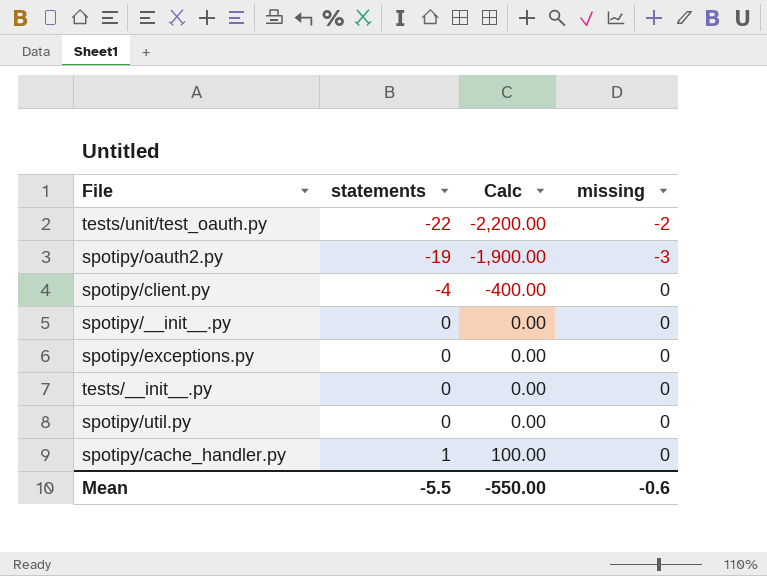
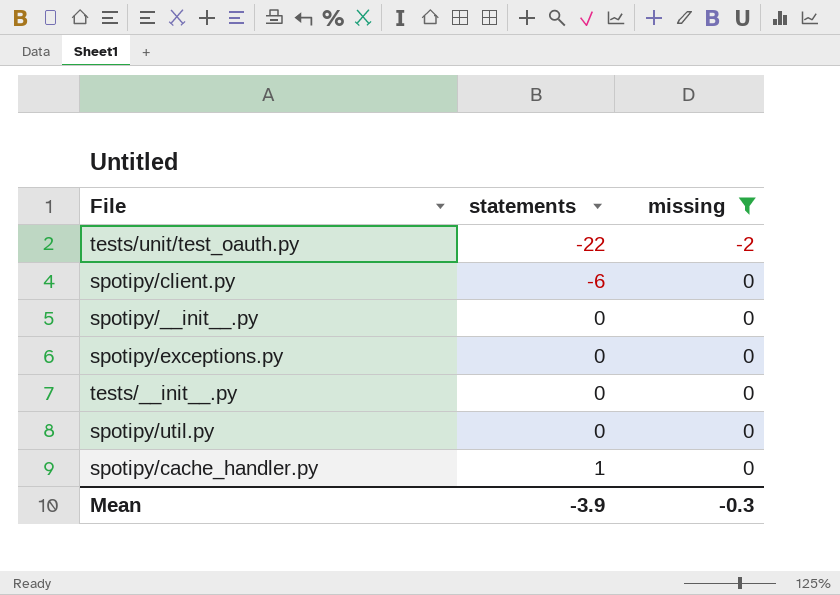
filter: none -> missing != -3
column Calc | formula: [statements] * 100 -> none
spotipy/client.py | statements: -4 -> -6
Mean | statements: -5.5 -> -3.9
Mean | missing: -0.6 -> -0.3

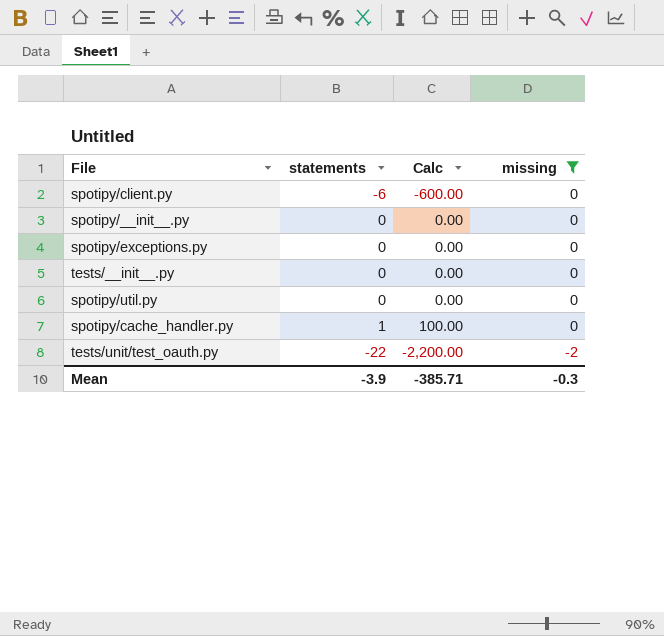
row order: statements ascending -> missing descending
column Calc | formula: none -> [statements] * 100

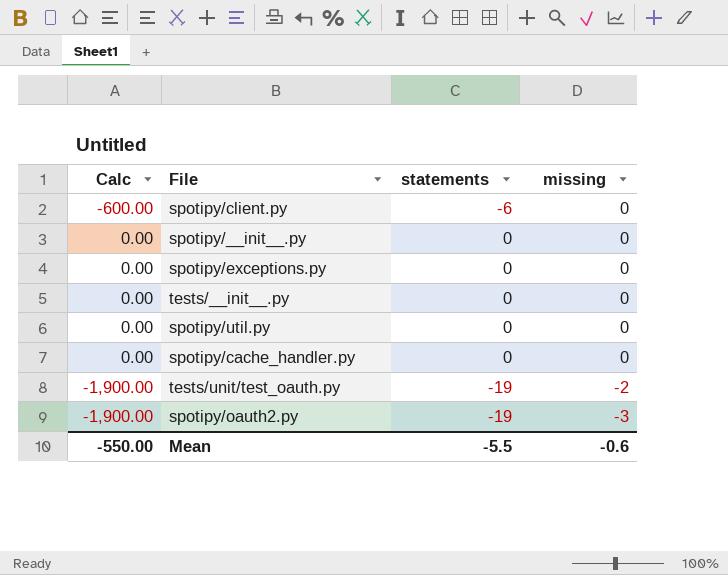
filter: missing != -3 -> none
column Calc | position: 3 -> 1
spotipy/cache_handler.py | Calc: 100.00 -> 0.00
spotipy/cache_handler.py | statements: 1 -> 0
tests/unit/test_oauth.py | Calc: -2,200.00 -> -1,900.00
tests/unit/test_oauth.py | statements: -22 -> -19
Mean | Calc: -385.71 -> -550.00
Mean | statements: -3.9 -> -5.5
Mean | missing: -0.3 -> -0.6

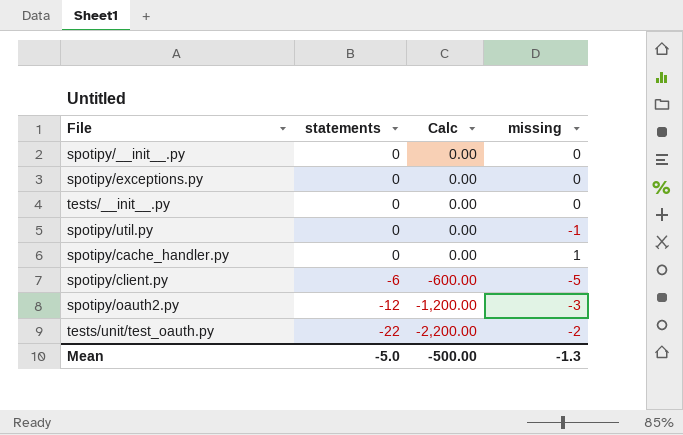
row order: missing descending -> statements descending
column Calc | position: 1 -> 3
spotipy/util.py | missing: 0 -> -1
spotipy/cache_handler.py | missing: 0 -> 1
spotipy/client.py | missing: 0 -> -5
spotipy/oauth2.py | statements: -19 -> -12
spotipy/oauth2.py | Calc: -1,900.00 -> -1,200.00
tests/unit/test_oauth.py | statements: -19 -> -22
tests/unit/test_oauth.py | Calc: -1,900.00 -> -2,200.00
Mean | statements: -5.5 -> -5.0
Mean | Calc: -550.00 -> -500.00
Mean | missing: -0.6 -> -1.3

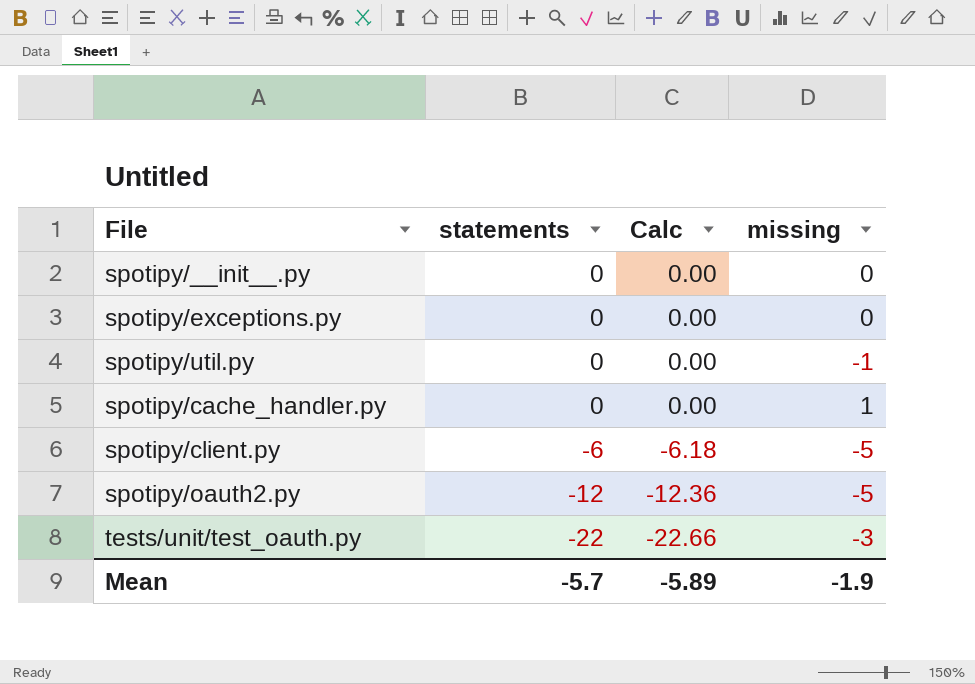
column Calc | formula: [statements] * 100 -> [statements] * 1.03
row tests/__init__.py: 0 | 0.00 | 0 -> none
spotipy/oauth2.py | missing: -3 -> -5
tests/unit/test_oauth.py | missing: -2 -> -3
Mean | statements: -5.0 -> -5.7
Mean | Calc: -500.00 -> -5.89
Mean | missing: -1.3 -> -1.9

